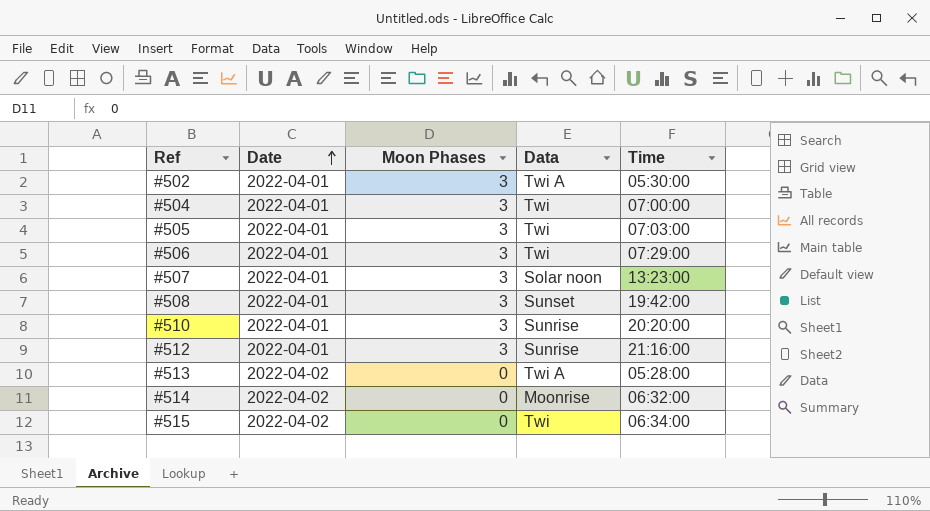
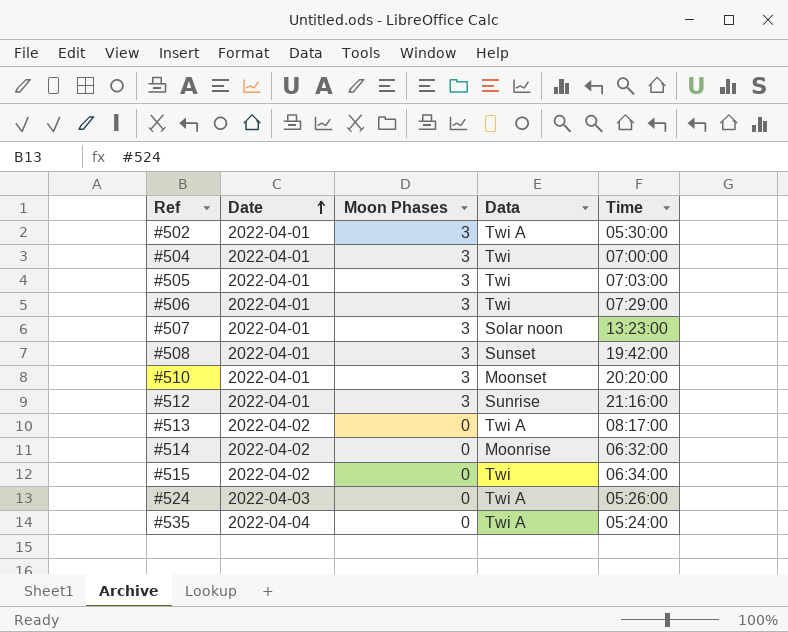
#510 | Data: Sunrise -> Moonset
#513 | Time: 05:28:00 -> 08:17:00
row #524: none -> 2022-04-03 | 0 | Twi A | 05:26:00
row #535: none -> 2022-04-04 | 0 | Twi A | 05:24:00

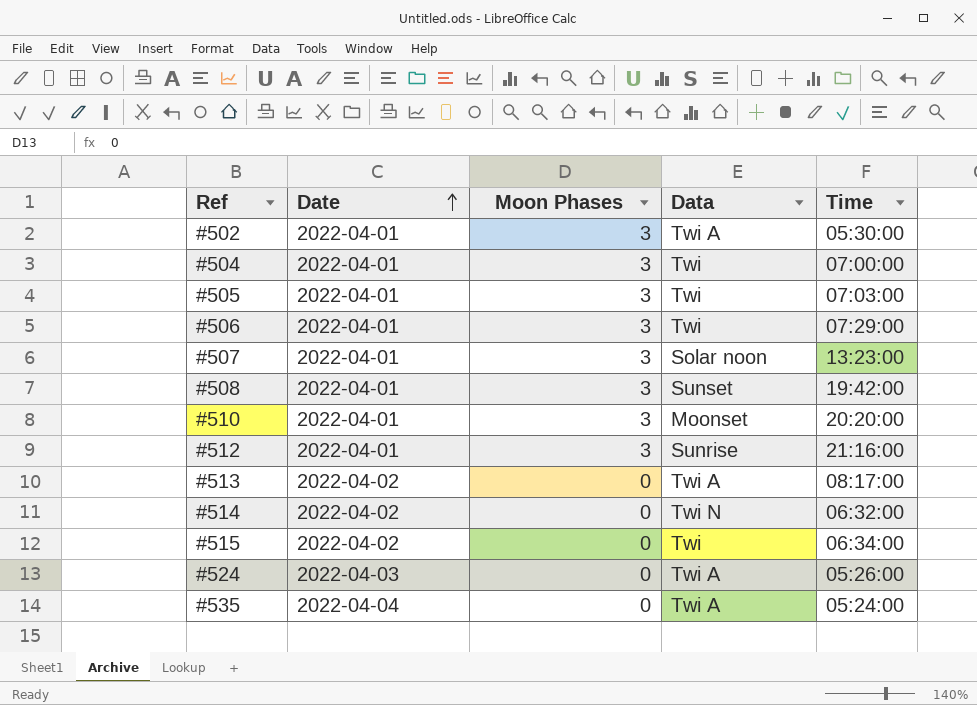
#514 | Data: Moonrise -> Twi N

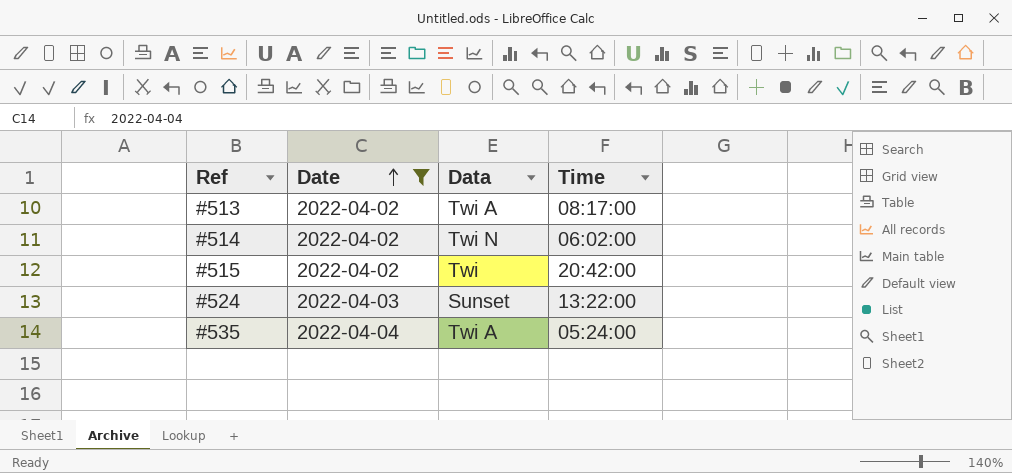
filter: none -> Date != 2022-04-01
column Moon Phases | position: 3 -> none
#514 | Time: 06:32:00 -> 06:02:00
#515 | Time: 06:34:00 -> 20:42:00
#524 | Data: Twi A -> Sunset
#524 | Time: 05:26:00 -> 13:22:00

